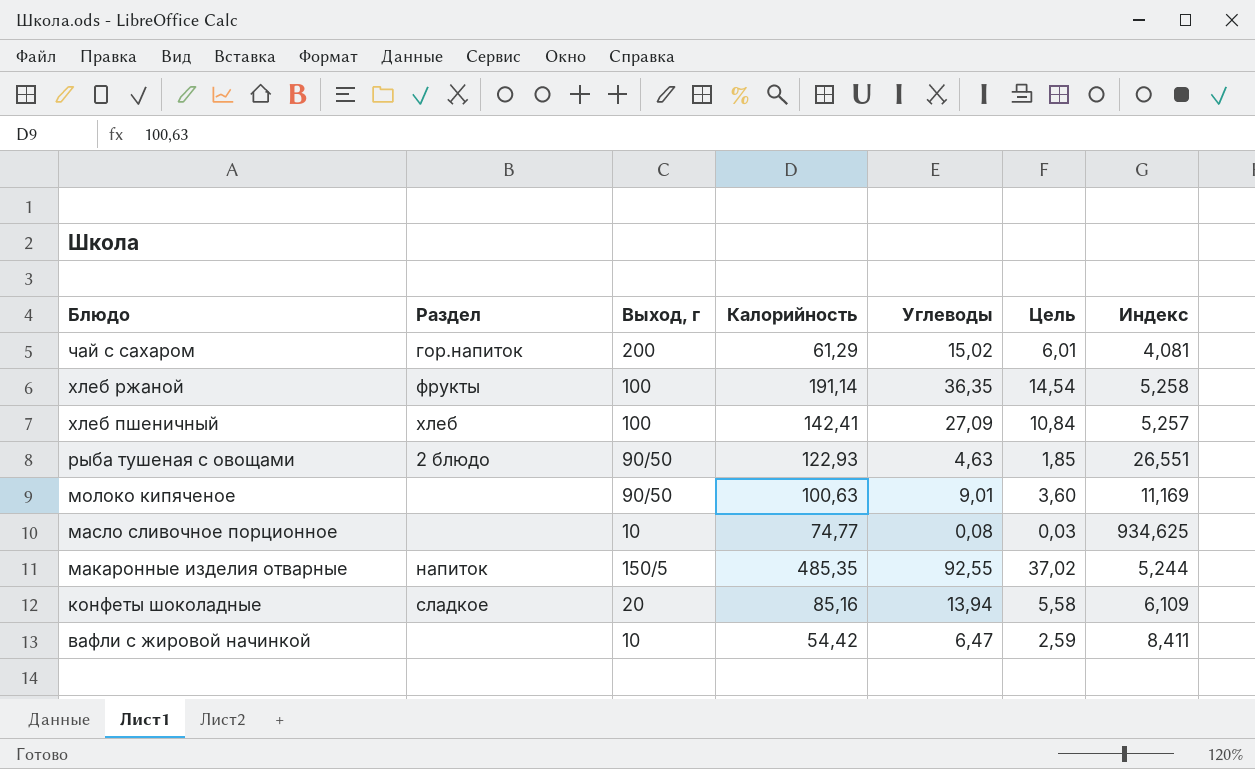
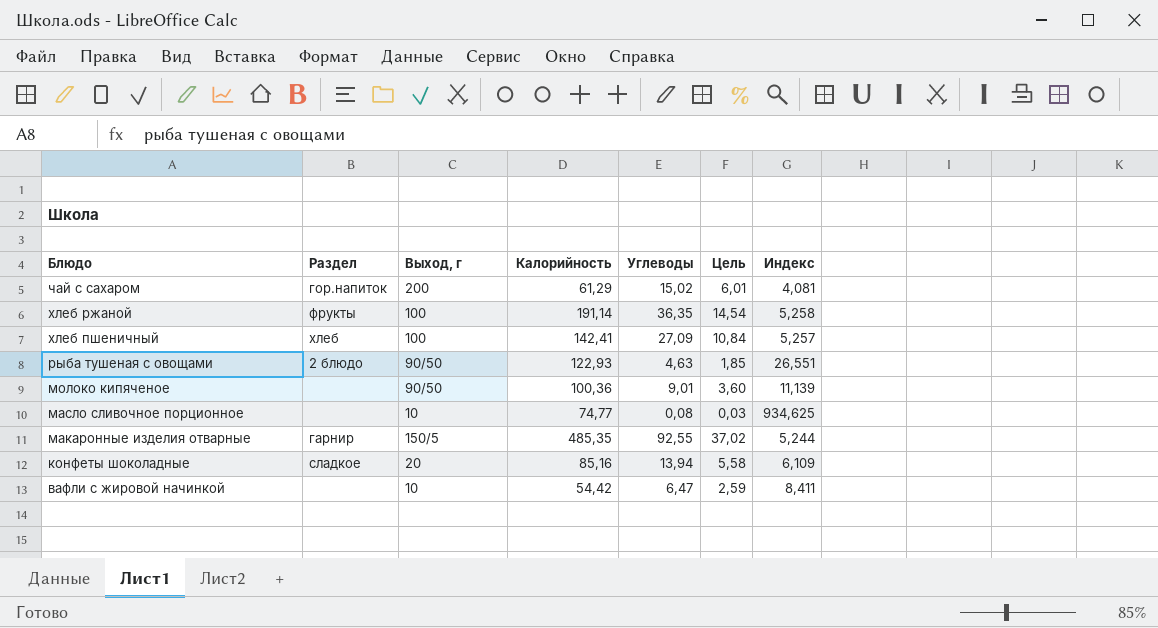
молоко кипяченое | Калорийность: 100,63 -> 100,36
молоко кипяченое | Индекс: 11,169 -> 11,139
макаронные изделия отварные | Раздел: напиток -> гарнир

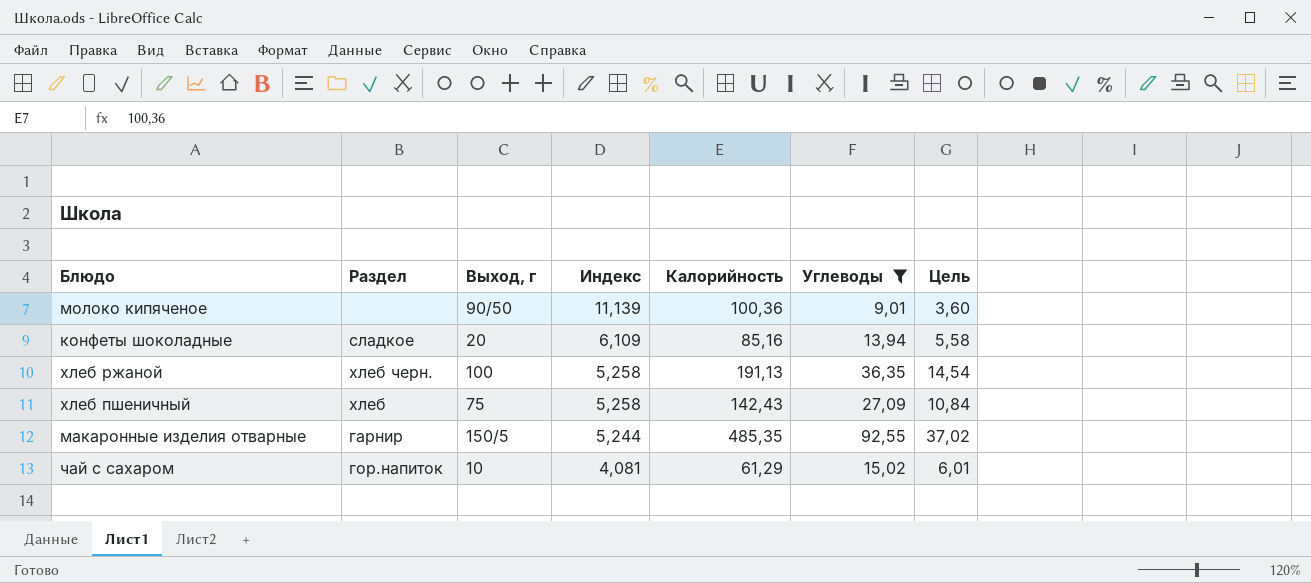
filter: none -> Углеводы >= 9,01
row order: Блюдо descending -> Индекс descending
column Индекс | position: 7 -> 4
хлеб ржаной | Раздел: фрукты -> хлеб черн.
хлеб ржаной | Калорийность: 191,14 -> 191,13
хлеб пшеничный | Выход, г: 100 -> 75
хлеб пшеничный | Индекс: 5,257 -> 5,258
хлеб пшеничный | Калорийность: 142,41 -> 142,43
чай с сахаром | Выход, г: 200 -> 10

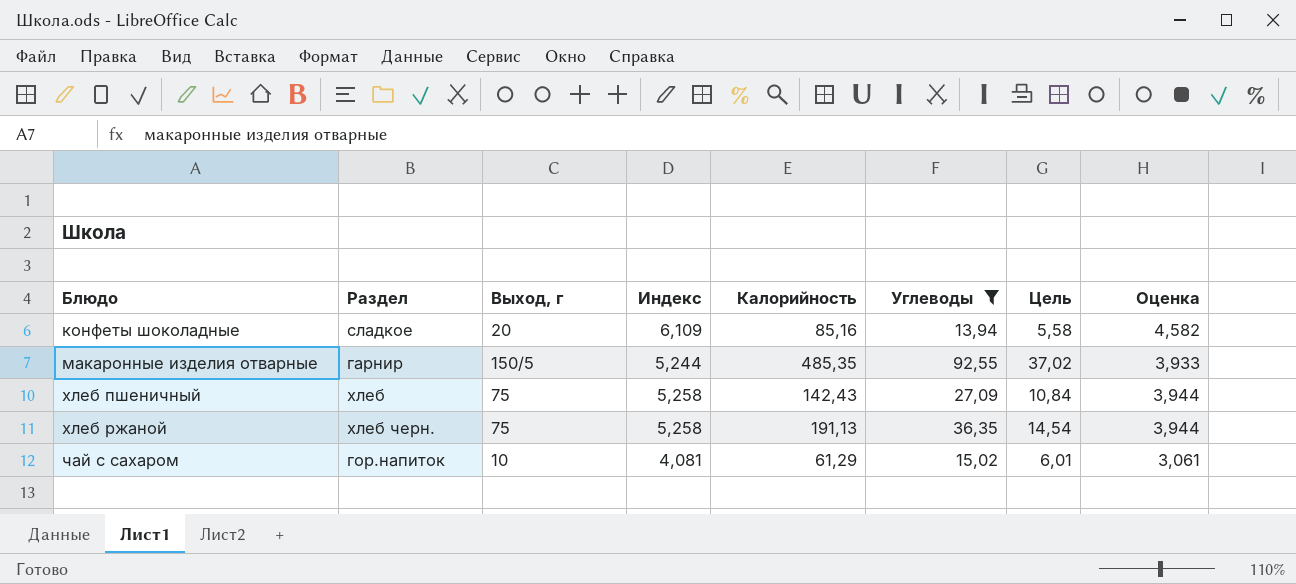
row order: Индекс descending -> Блюдо ascending
column Оценка | formula: none -> [Индекс] * 0,75
row молоко кипяченое: none | 90/50 | 11,139 | 100,36 | 9,01 | 3,60 -> none
хлеб ржаной | Выход, г: 100 -> 75

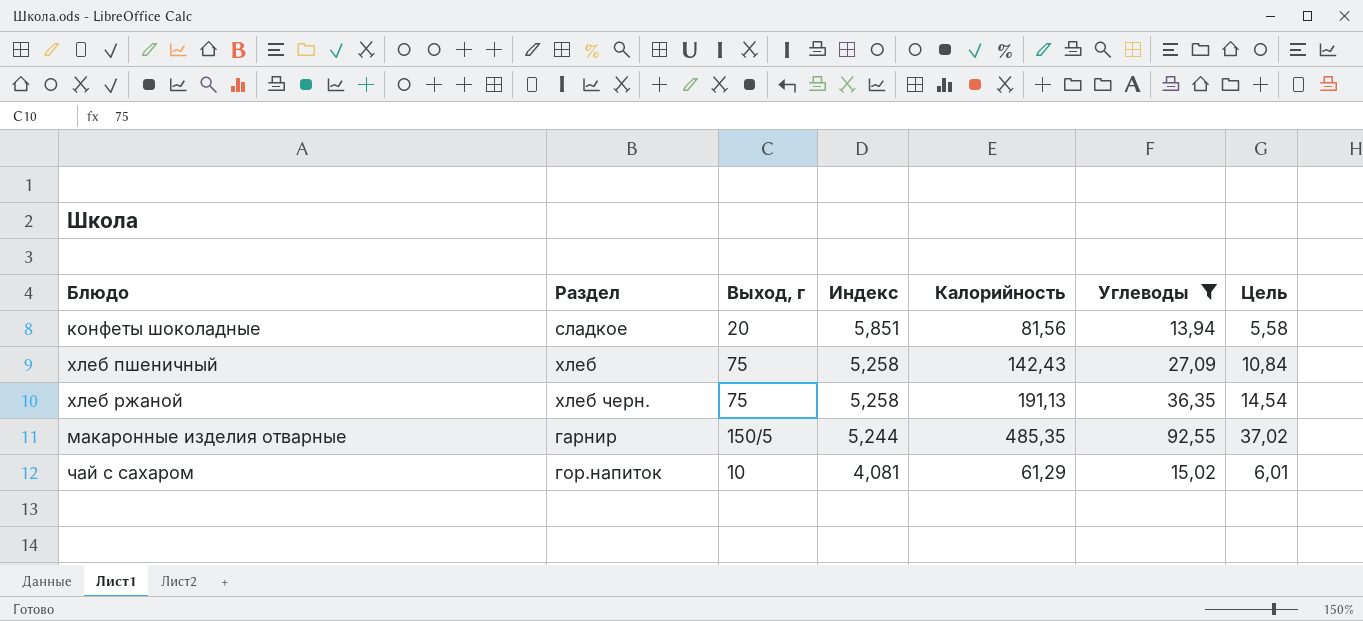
row order: Блюдо ascending -> Индекс descending
column Оценка | formula: [Индекс] * 0,75 -> none
конфеты шоколадные | Индекс: 6,109 -> 5,851
конфеты шоколадные | Калорийность: 85,16 -> 81,56

